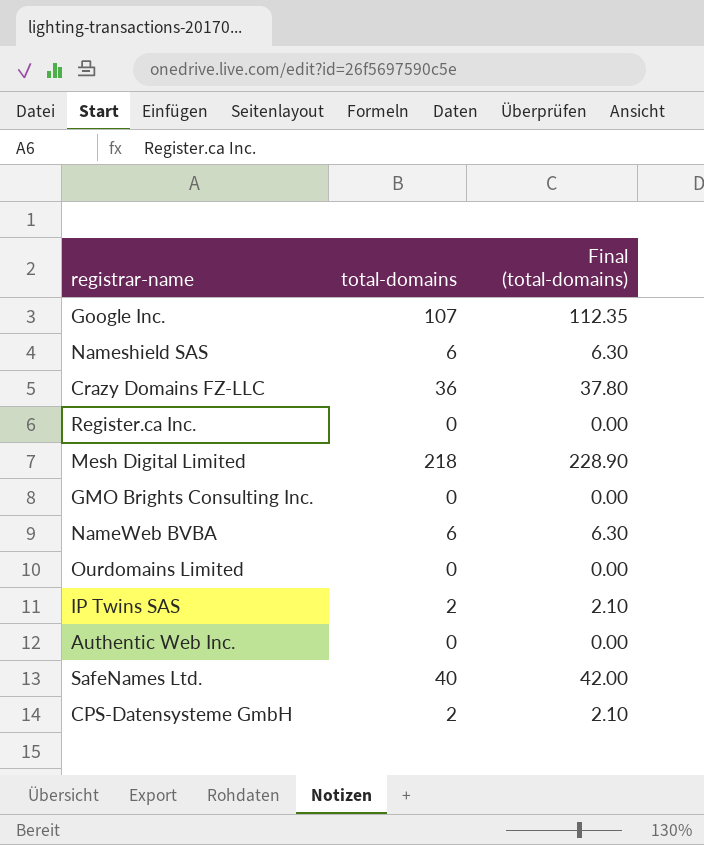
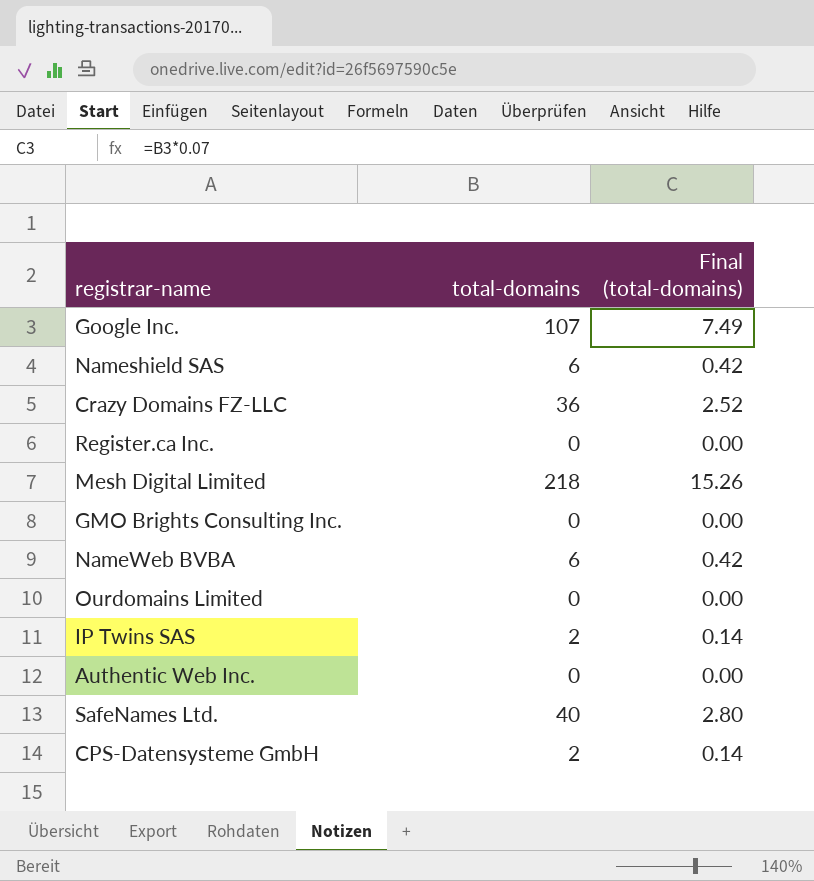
column Final (total-domains) | formula: [total-domains] * 1.05 -> [total-domains] * 0.07

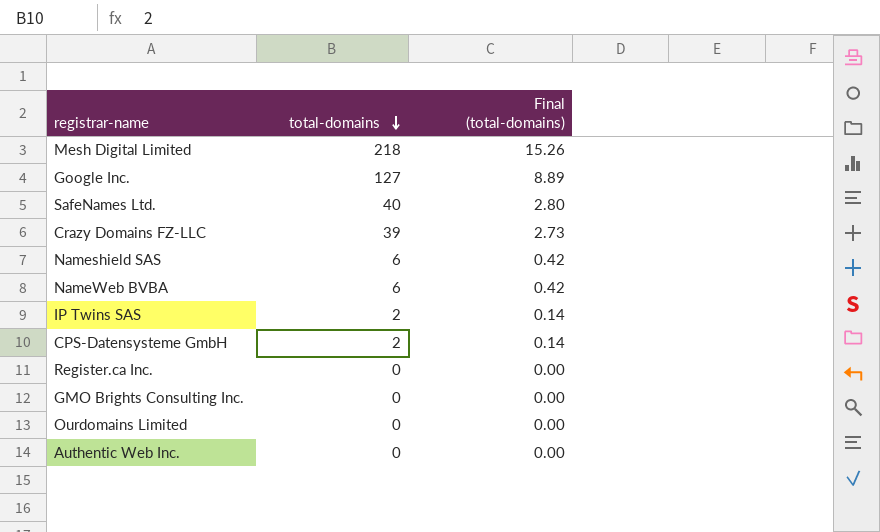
row order: none -> total-domains descending
Google Inc. | total-domains: 107 -> 127
Google Inc. | Final (total-domains): 7.49 -> 8.89
Crazy Domains FZ-LLC | total-domains: 36 -> 39
Crazy Domains FZ-LLC | Final (total-domains): 2.52 -> 2.73

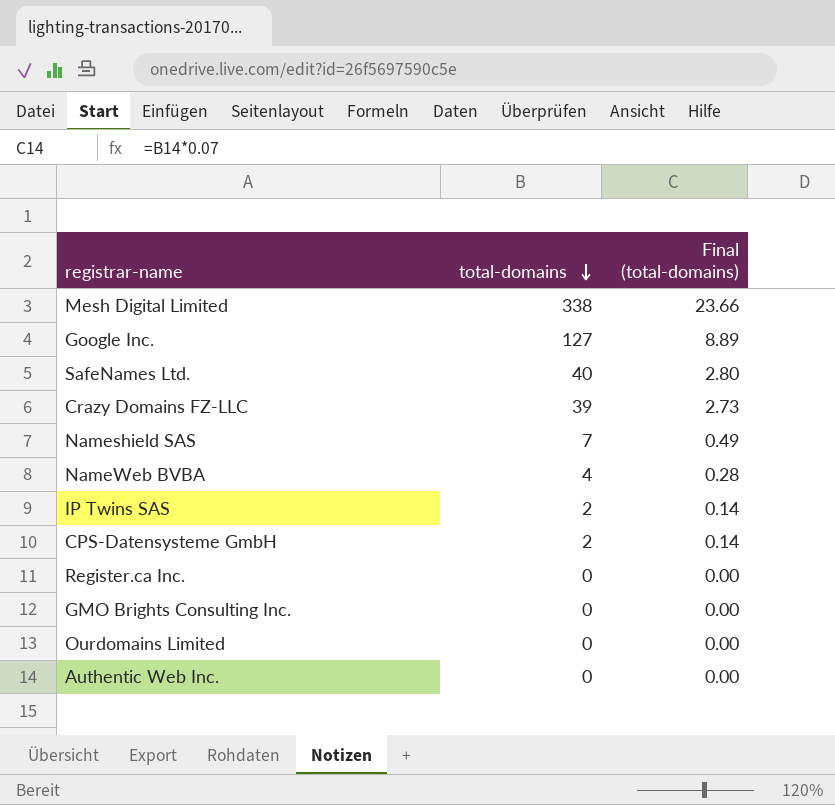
Mesh Digital Limited | total-domains: 218 -> 338
Mesh Digital Limited | Final (total-domains): 15.26 -> 23.66
Nameshield SAS | total-domains: 6 -> 7
Nameshield SAS | Final (total-domains): 0.42 -> 0.49
NameWeb BVBA | total-domains: 6 -> 4
NameWeb BVBA | Final (total-domains): 0.42 -> 0.28

